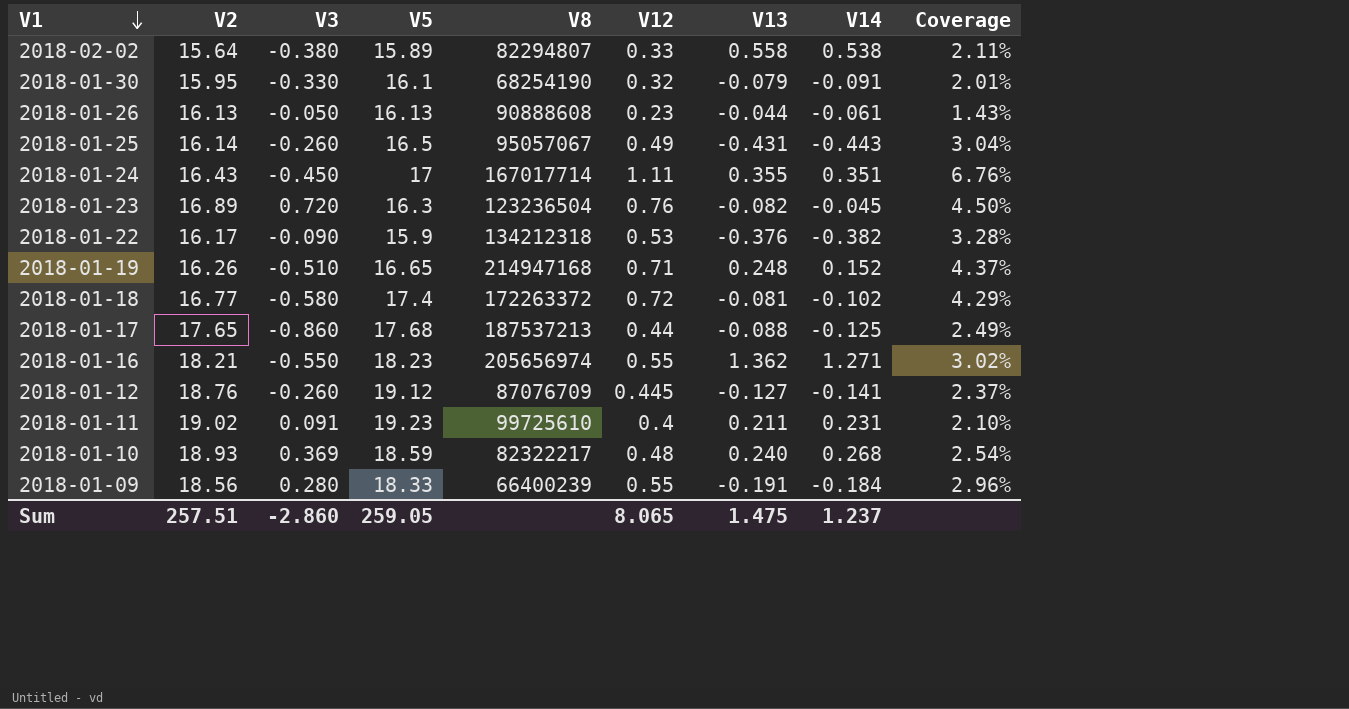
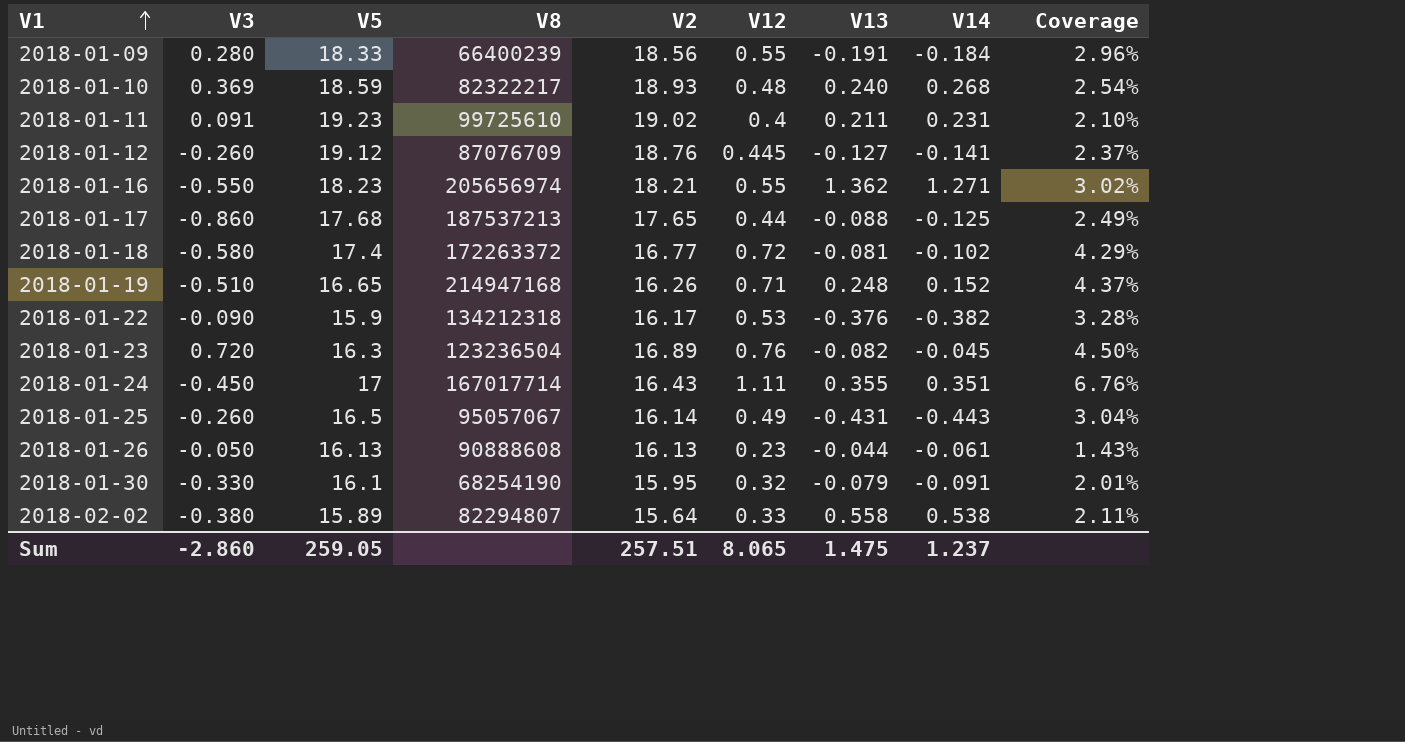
row order: V1 descending -> V1 ascending
column V2 | position: 2 -> 5

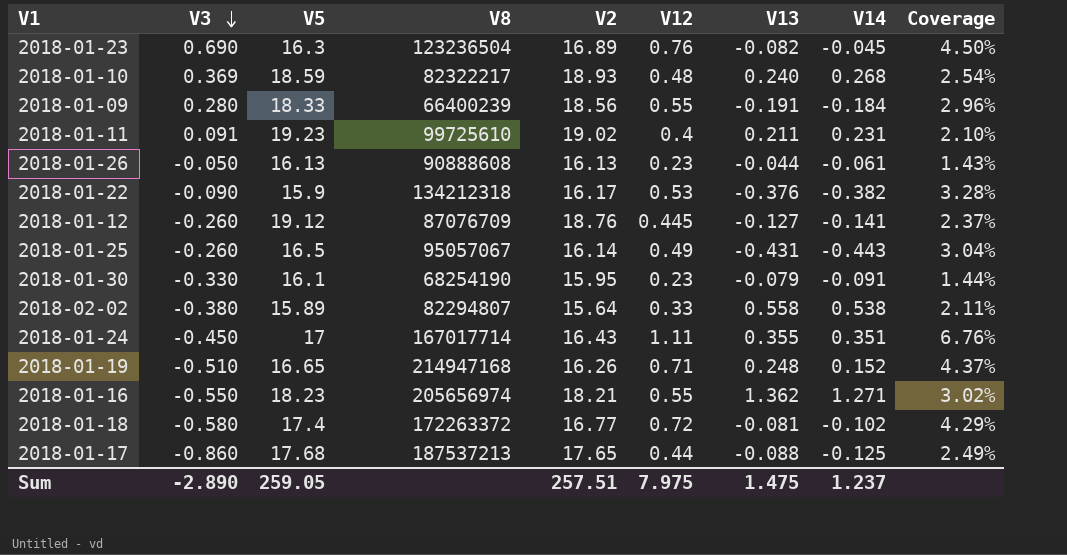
row order: V1 ascending -> V3 descending
2018-01-23 | V3: 0.720 -> 0.690
2018-01-30 | V12: 0.32 -> 0.23
2018-01-30 | Coverage: 2.01% -> 1.44%
Sum | V3: -2.860 -> -2.890
Sum | V12: 8.065 -> 7.975

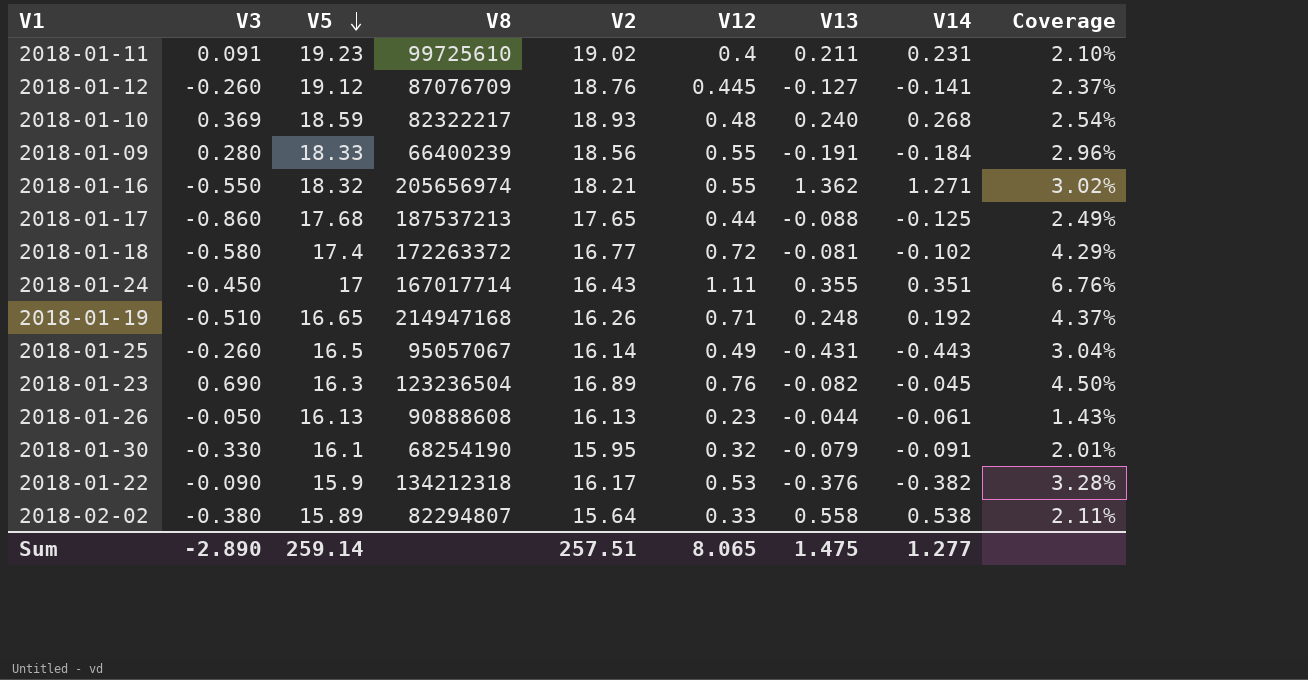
row order: V3 descending -> V5 descending
2018-01-16 | V5: 18.23 -> 18.32
2018-01-19 | V14: 0.152 -> 0.192
2018-01-30 | V12: 0.23 -> 0.32
2018-01-30 | Coverage: 1.44% -> 2.01%
Sum | V5: 259.05 -> 259.14
Sum | V12: 7.975 -> 8.065
Sum | V14: 1.237 -> 1.277

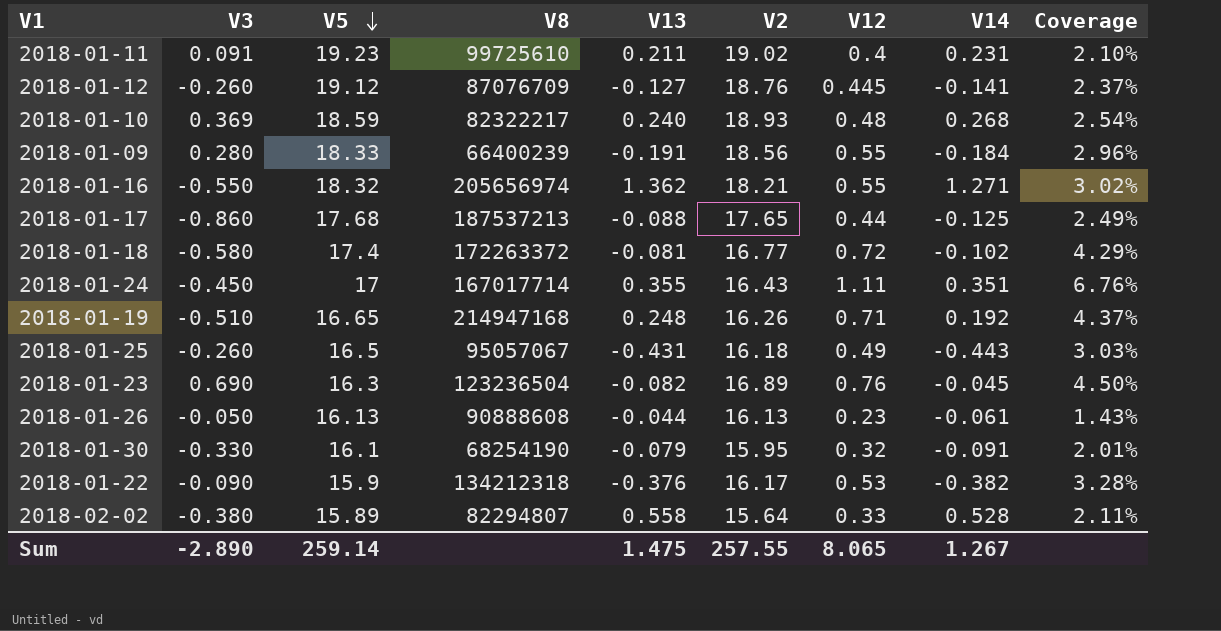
column V13 | position: 7 -> 5
2018-01-25 | V2: 16.14 -> 16.18
2018-01-25 | Coverage: 3.04% -> 3.03%
2018-02-02 | V14: 0.538 -> 0.528
Sum | V2: 257.51 -> 257.55
Sum | V14: 1.277 -> 1.267

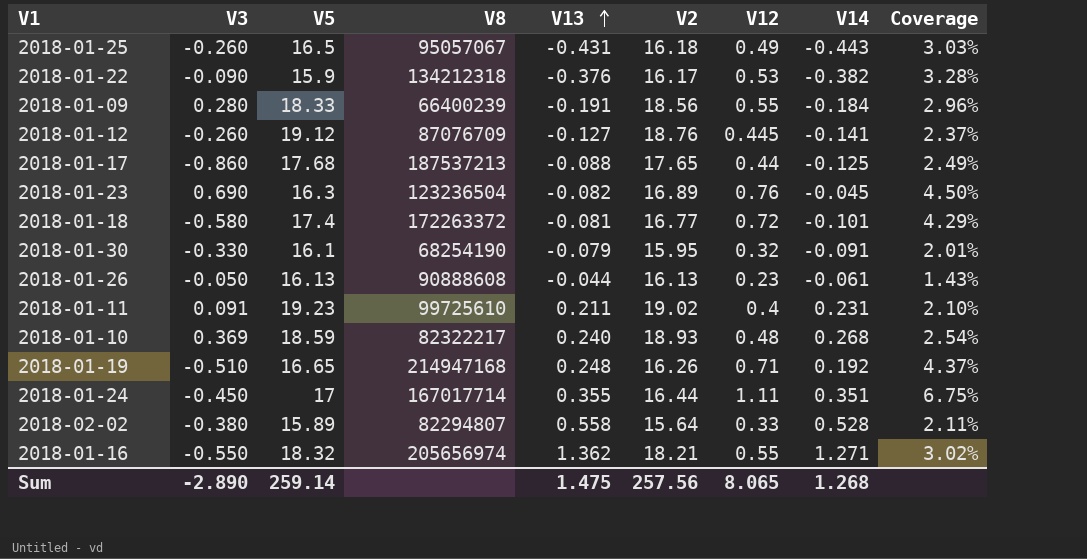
row order: V5 descending -> V13 ascending
2018-01-18 | V14: -0.102 -> -0.101
2018-01-24 | V2: 16.43 -> 16.44
2018-01-24 | Coverage: 6.76% -> 6.75%
Sum | V2: 257.55 -> 257.56
Sum | V14: 1.267 -> 1.268

